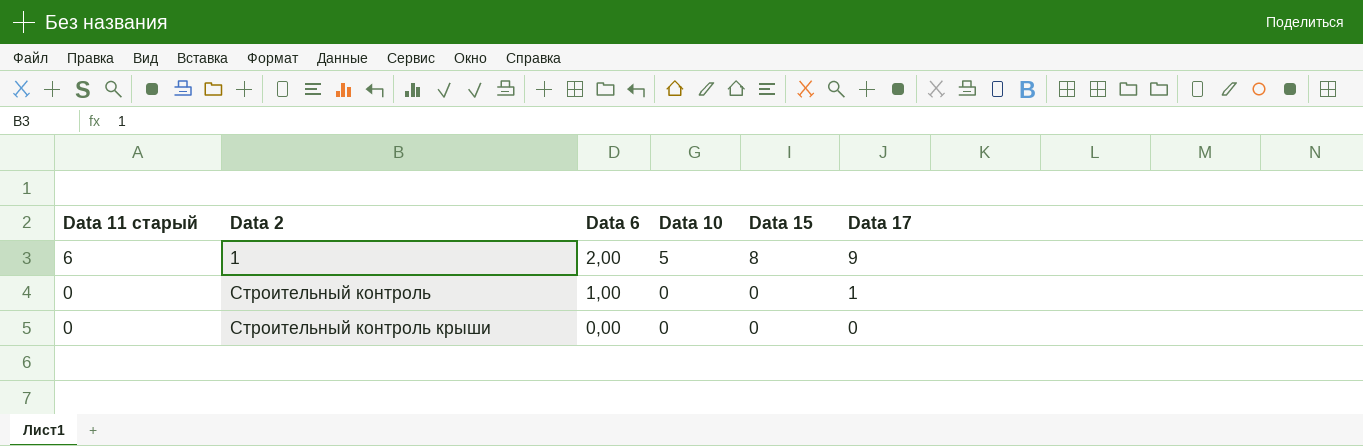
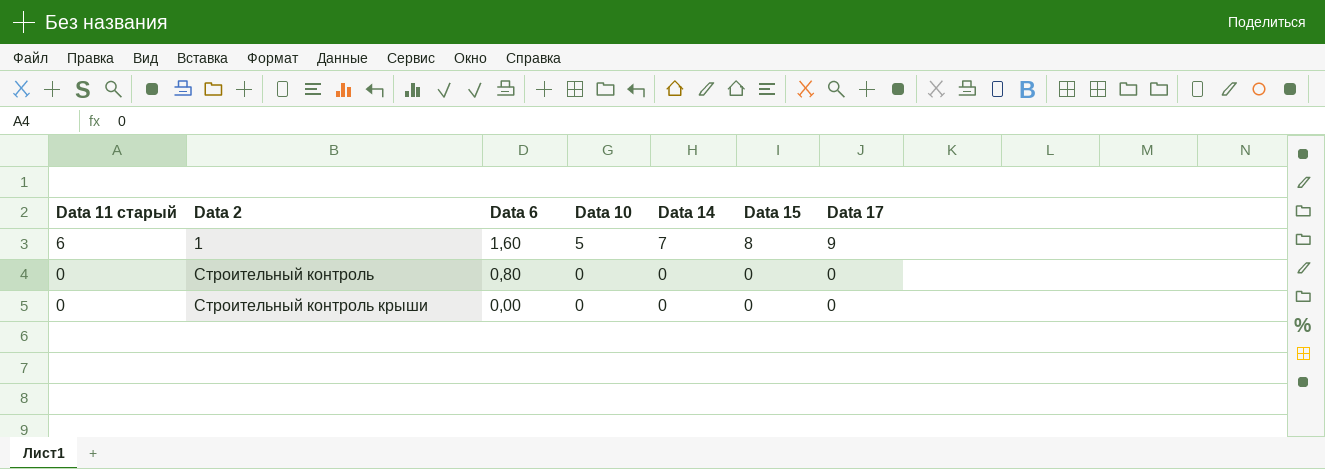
column Data 14 | position: none -> 5
1 | Data 6: 2,00 -> 1,60
Строительный контроль | Data 6: 1,00 -> 0,80
Строительный контроль | Data 17: 1 -> 0

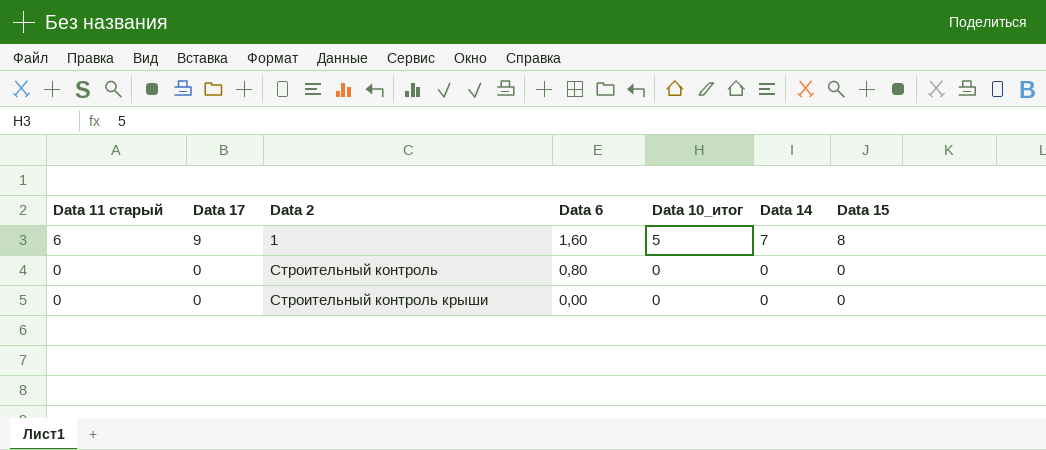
column Data 17 | position: 7 -> 2
column name: Data 10 -> Data 10_итог

